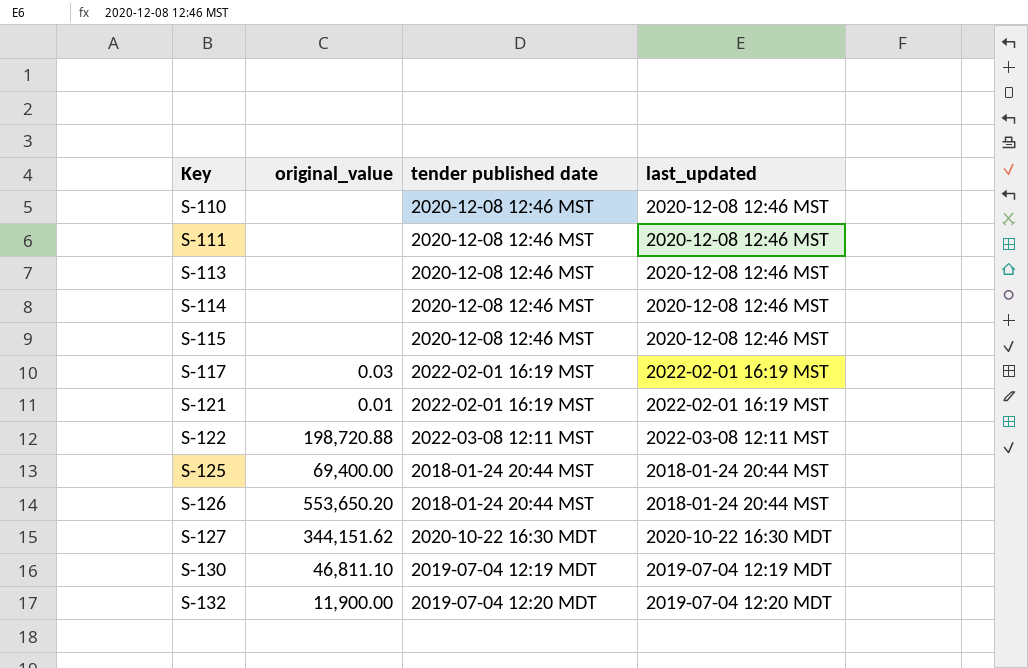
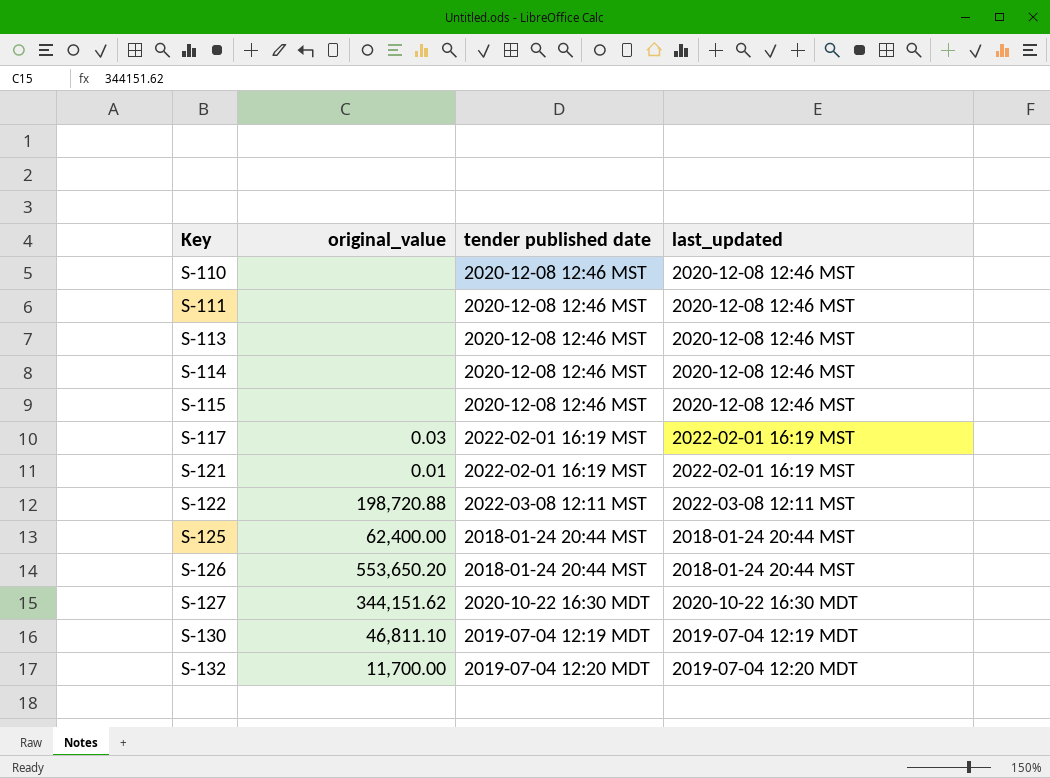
S-125 | original_value: 69,400.00 -> 62,400.00
S-132 | original_value: 11,900.00 -> 11,700.00

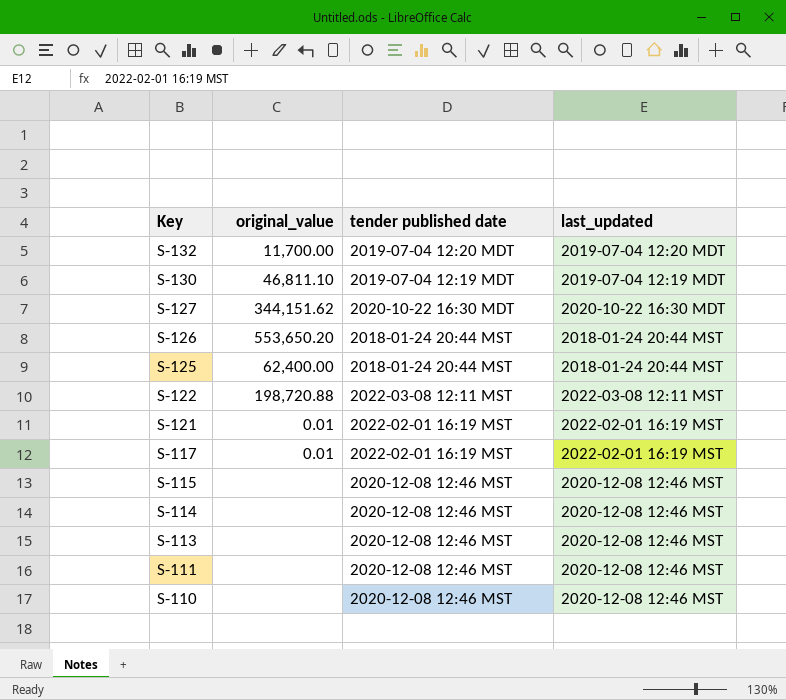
row order: Key ascending -> Key descending
S-117 | original_value: 0.03 -> 0.01

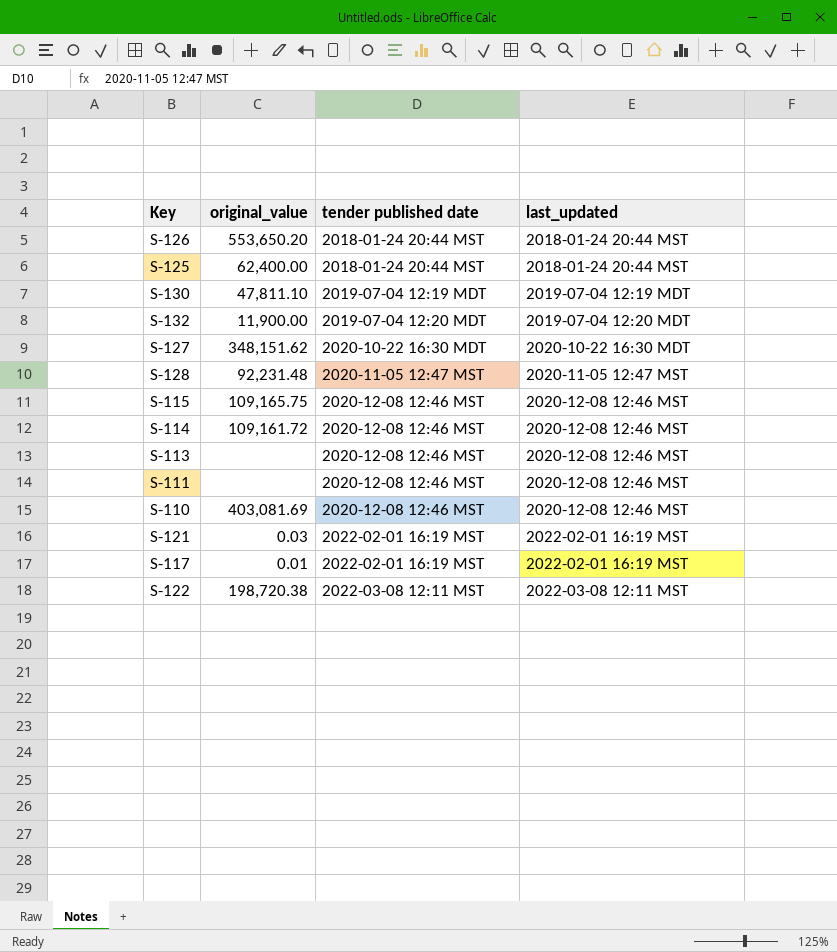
row order: Key descending -> tender published date ascending
S-130 | original_value: 46,811.10 -> 47,811.10
S-132 | original_value: 11,700.00 -> 11,900.00
S-127 | original_value: 344,151.62 -> 348,151.62
row S-128: none -> 92,231.48 | 2020-11-05 12:47 MST | 2020-11-05 12:47 MST
S-115 | original_value: none -> 109,165.75
S-114 | original_value: none -> 109,161.72
S-110 | original_value: none -> 403,081.69
S-121 | original_value: 0.01 -> 0.03
S-122 | original_value: 198,720.88 -> 198,720.38

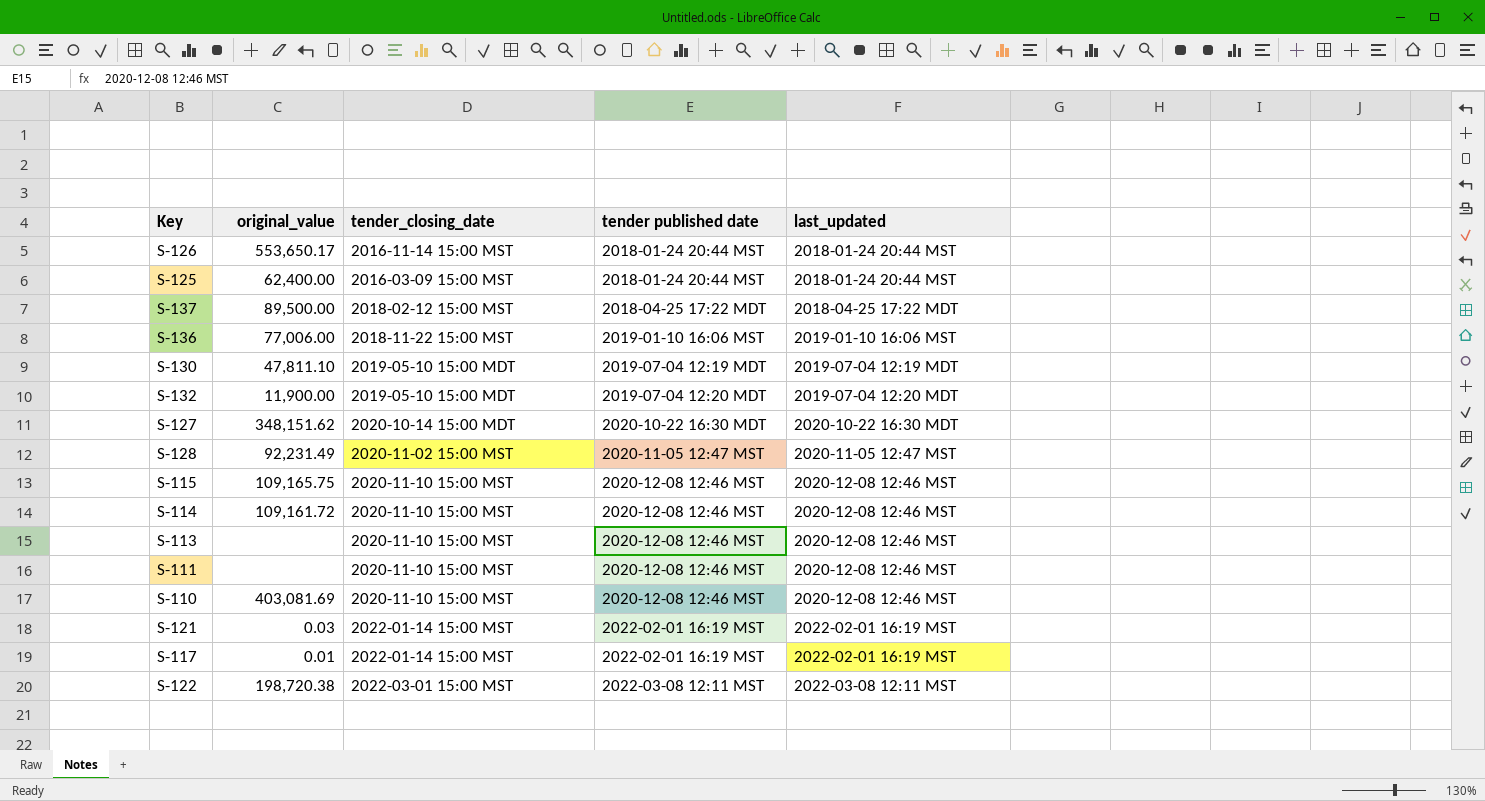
column tender_closing_date | position: none -> 3
S-126 | original_value: 553,650.20 -> 553,650.17
row S-137: none -> 89,500.00 | 2018-02-12 15:00 MST | 2018-04-25 17:22 MDT | 2018-04-25 17:22 MDT
row S-136: none -> 77,006.00 | 2018-11-22 15:00 MST | 2019-01-10 16:06 MST | 2019-01-10 16:06 MST
S-128 | original_value: 92,231.48 -> 92,231.49

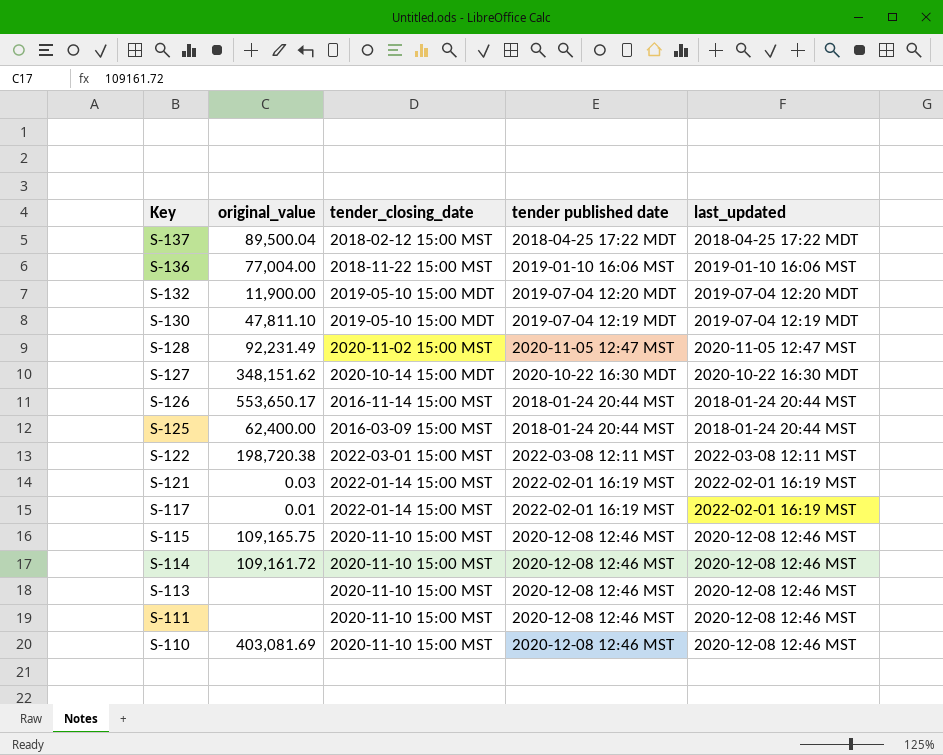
row order: tender published date ascending -> Key descending
S-137 | original_value: 89,500.00 -> 89,500.04
S-136 | original_value: 77,006.00 -> 77,004.00

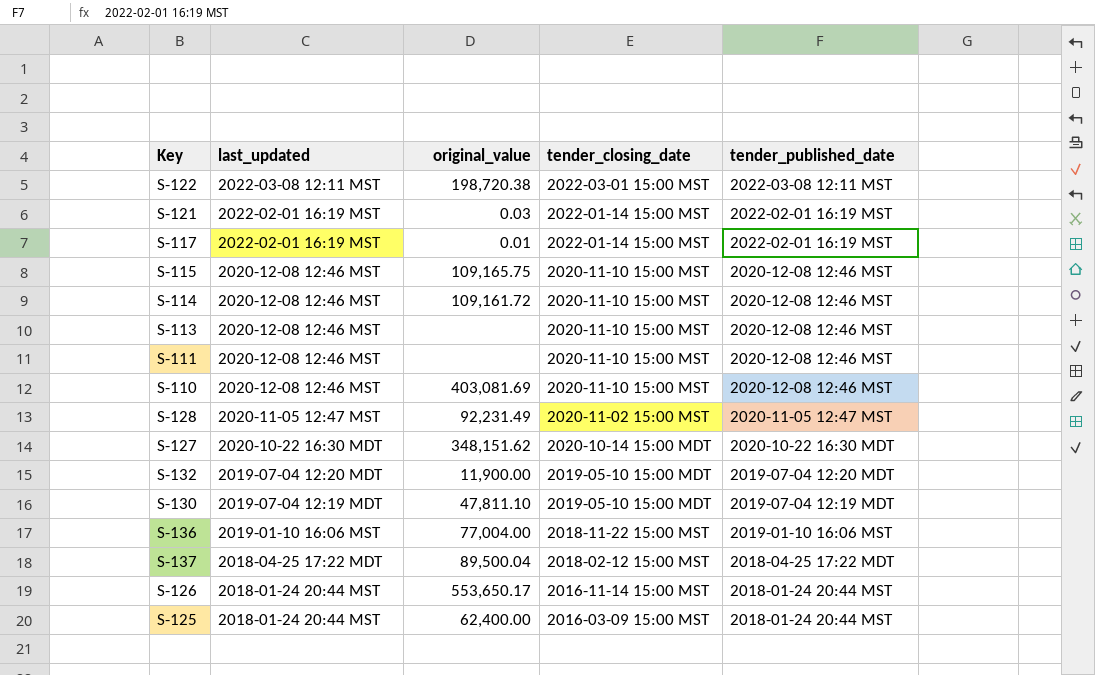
row order: Key descending -> last_updated descending
column last_updated | position: 5 -> 2
column name: tender published date -> tender_published_date

